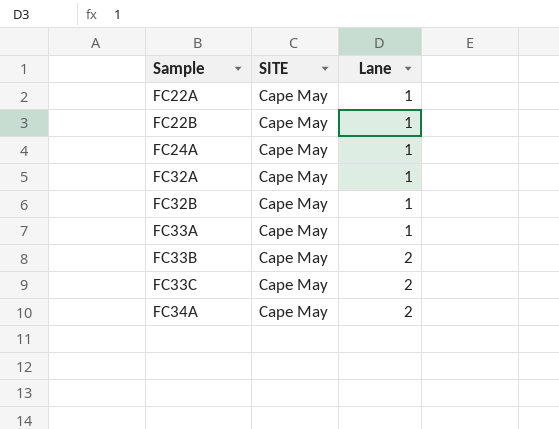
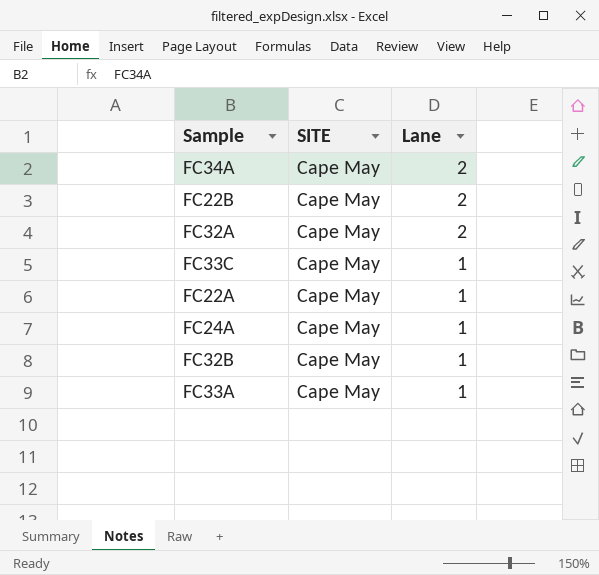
row order: Sample ascending -> Lane descending
row FC33B: Cape May | 2 -> none
FC22B | Lane: 1 -> 2
FC32A | Lane: 1 -> 2
FC33C | Lane: 2 -> 1

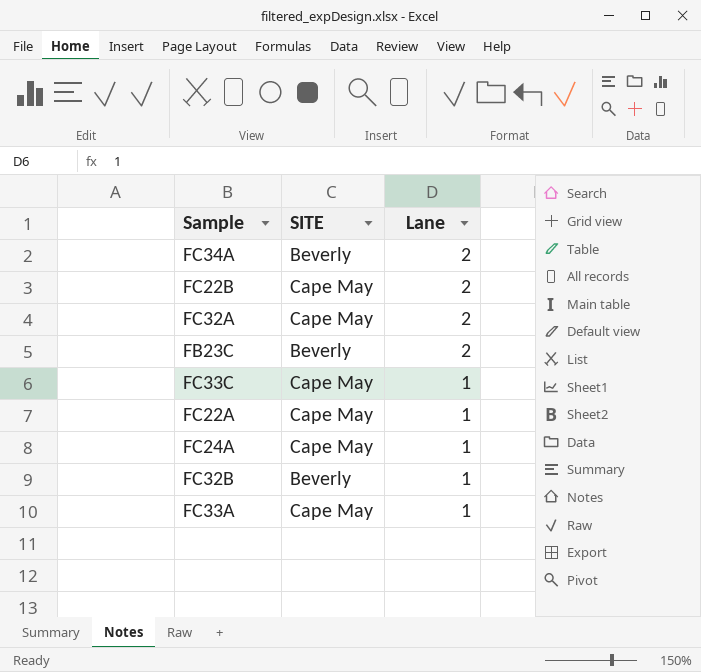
FC34A | SITE: Cape May -> Beverly
row FB23C: none -> Beverly | 2
FC32B | SITE: Cape May -> Beverly

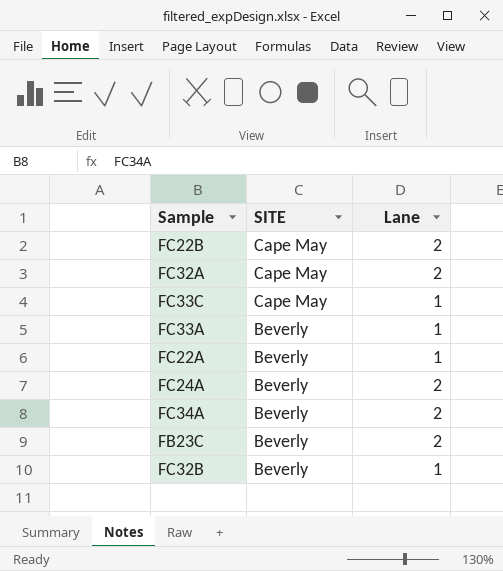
row order: Lane descending -> SITE descending
FC33A | SITE: Cape May -> Beverly
FC22A | SITE: Cape May -> Beverly
FC24A | SITE: Cape May -> Beverly
FC24A | Lane: 1 -> 2

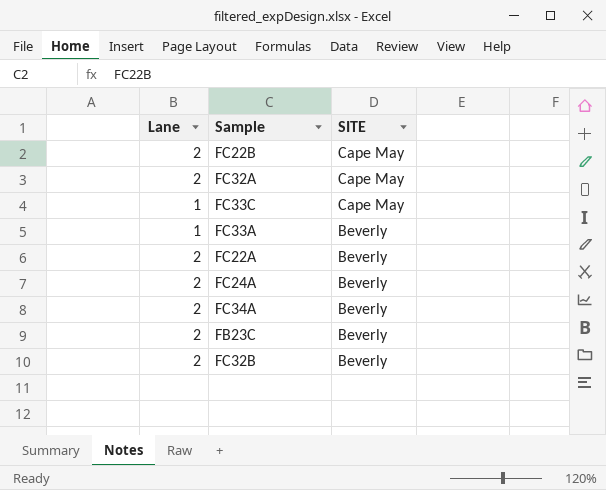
column Lane | position: 3 -> 1
FC22A | Lane: 1 -> 2
FC32B | Lane: 1 -> 2

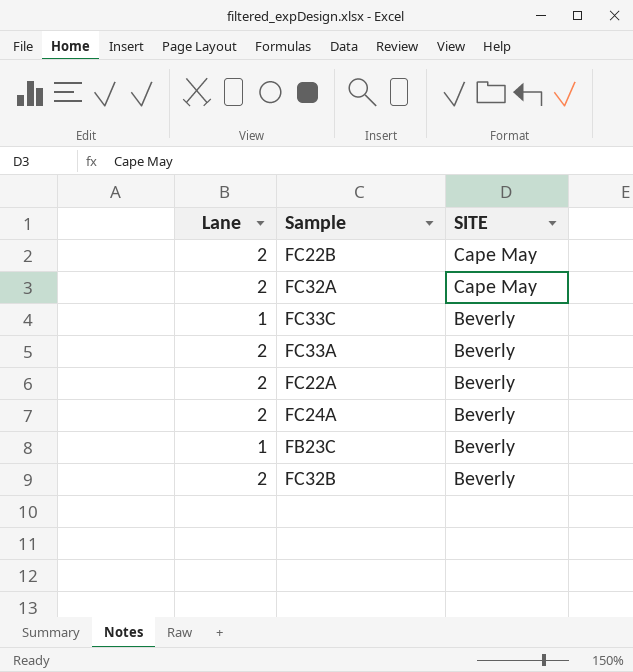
row FC34A: 2 | Beverly -> none
FC33C | SITE: Cape May -> Beverly
FC33A | Lane: 1 -> 2
FB23C | Lane: 2 -> 1

